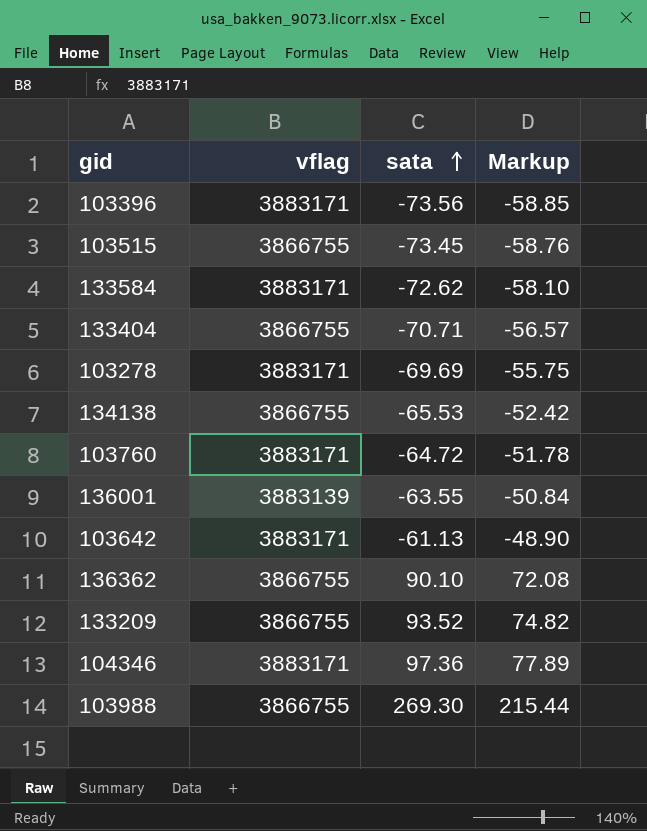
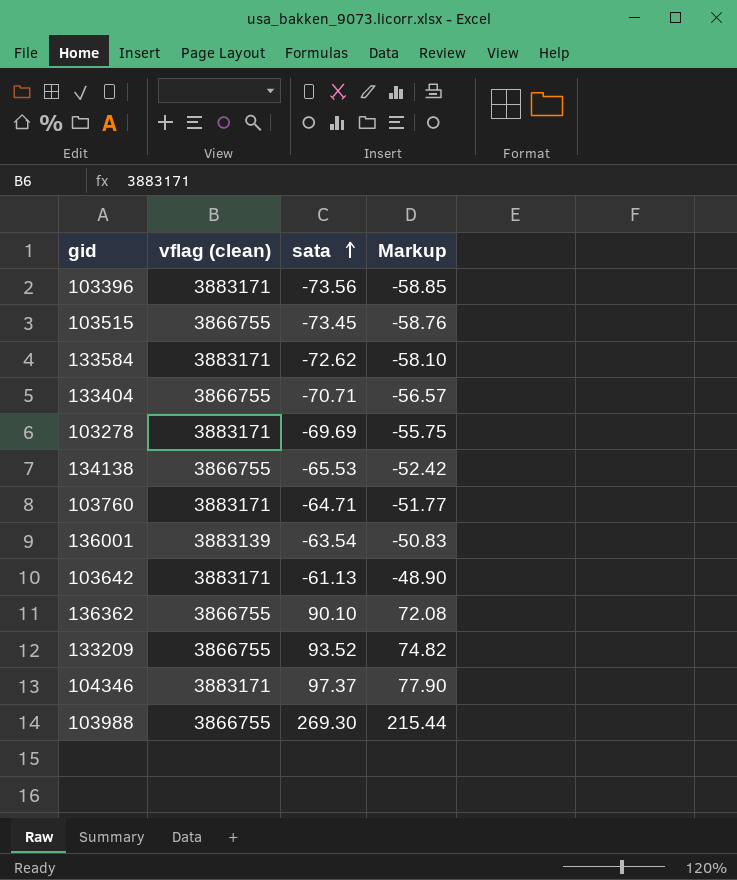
column name: vflag -> vflag (clean)
103760 | sata: -64.72 -> -64.71
103760 | Markup: -51.78 -> -51.77
136001 | sata: -63.55 -> -63.54
136001 | Markup: -50.84 -> -50.83
104346 | sata: 97.36 -> 97.37
104346 | Markup: 77.89 -> 77.90

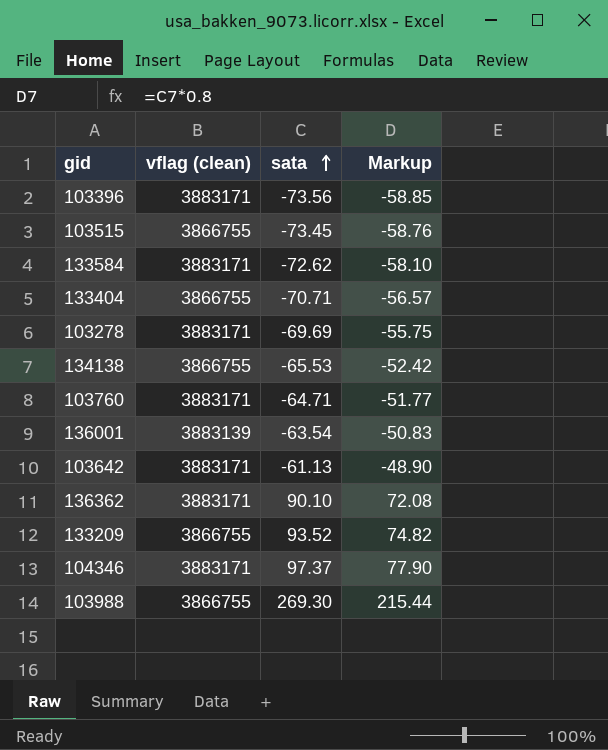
136362 | vflag (clean): 3866755 -> 3883171

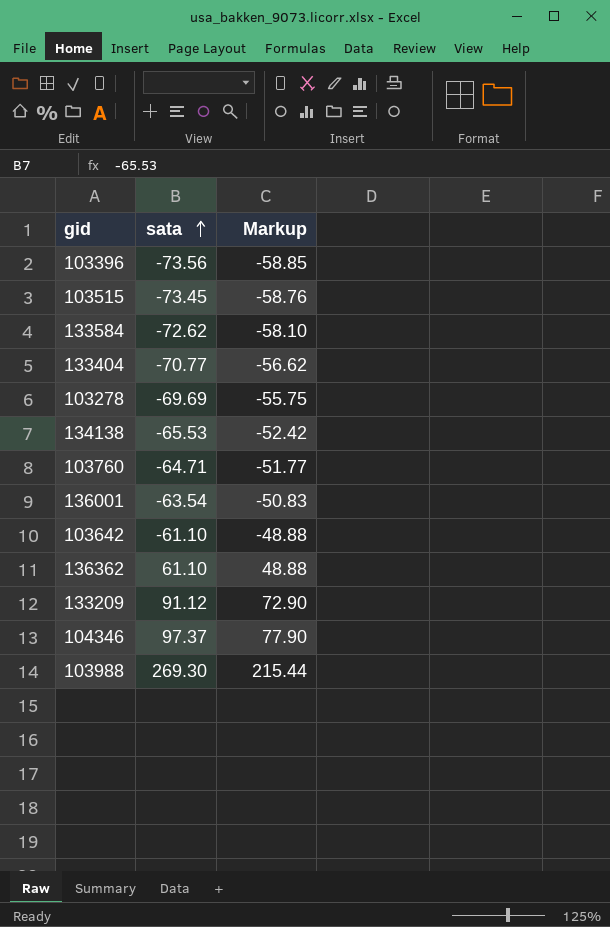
column vflag (clean) | position: 2 -> none
133404 | sata: -70.71 -> -70.77
133404 | Markup: -56.57 -> -56.62
103642 | sata: -61.13 -> -61.10
103642 | Markup: -48.90 -> -48.88
136362 | sata: 90.10 -> 61.10
136362 | Markup: 72.08 -> 48.88
133209 | sata: 93.52 -> 91.12
133209 | Markup: 74.82 -> 72.90

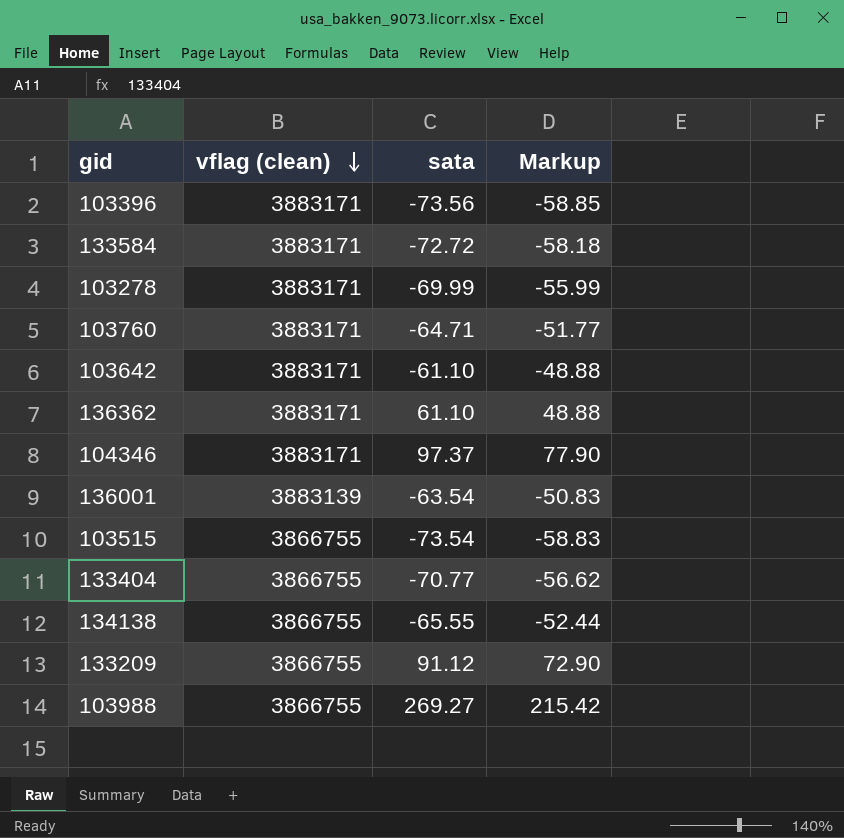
row order: sata ascending -> vflag (clean) descending
column vflag (clean) | position: none -> 2
133584 | sata: -72.62 -> -72.72
133584 | Markup: -58.10 -> -58.18
103278 | sata: -69.69 -> -69.99
103278 | Markup: -55.75 -> -55.99
103515 | sata: -73.45 -> -73.54
103515 | Markup: -58.76 -> -58.83
134138 | sata: -65.53 -> -65.55
134138 | Markup: -52.42 -> -52.44
103988 | sata: 269.30 -> 269.27
103988 | Markup: 215.44 -> 215.42

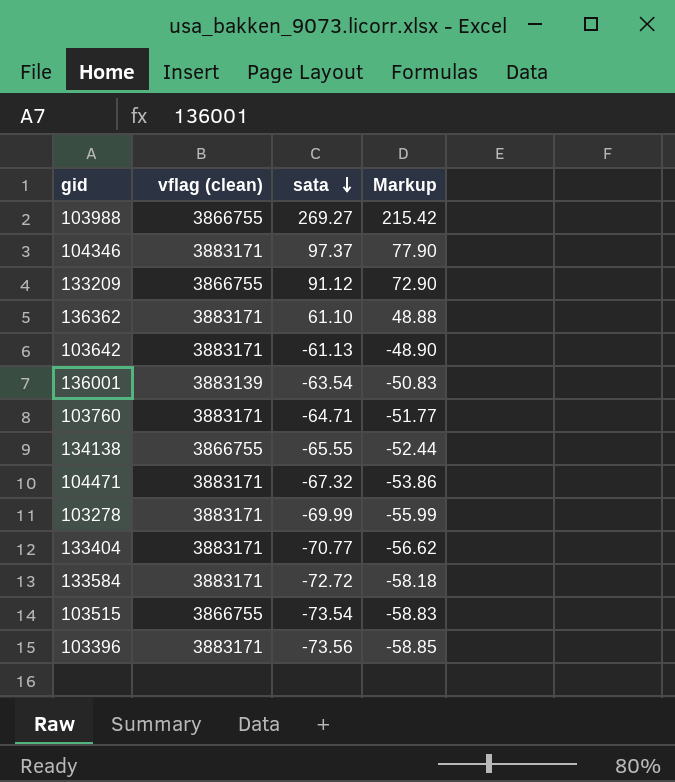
row order: vflag (clean) descending -> sata descending
103642 | sata: -61.10 -> -61.13
103642 | Markup: -48.88 -> -48.90
row 104471: none -> 3883171 | -67.32 | -53.86
133404 | vflag (clean): 3866755 -> 3883171

